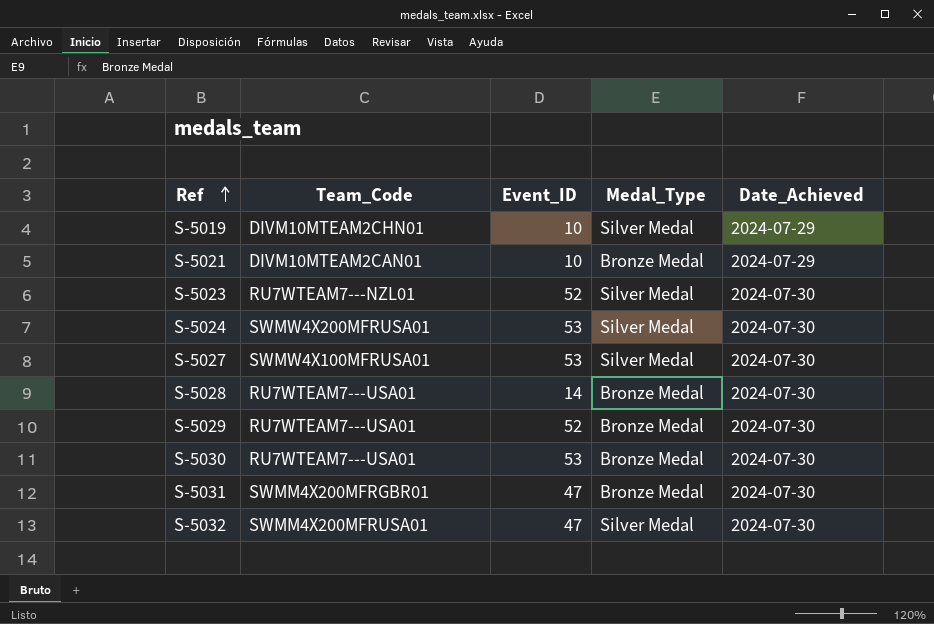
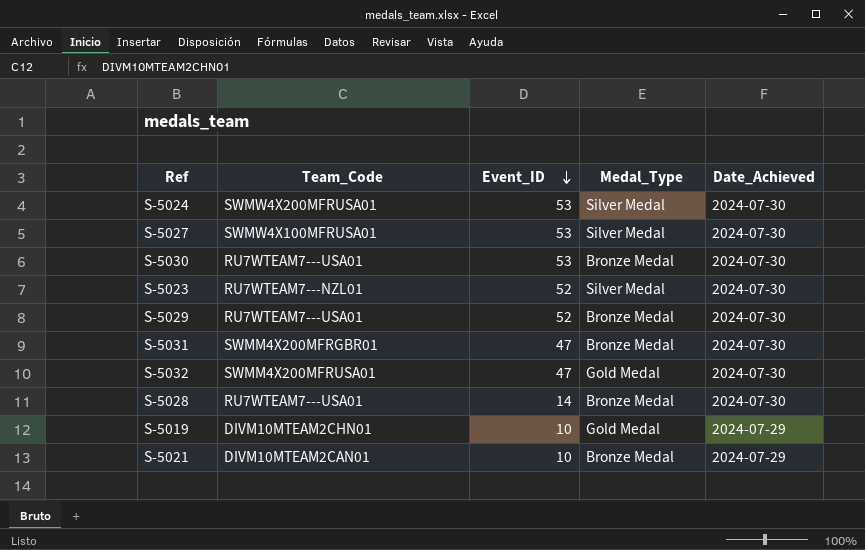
row order: Ref ascending -> Event_ID descending
S-5032 | Medal_Type: Silver Medal -> Gold Medal
S-5019 | Medal_Type: Silver Medal -> Gold Medal

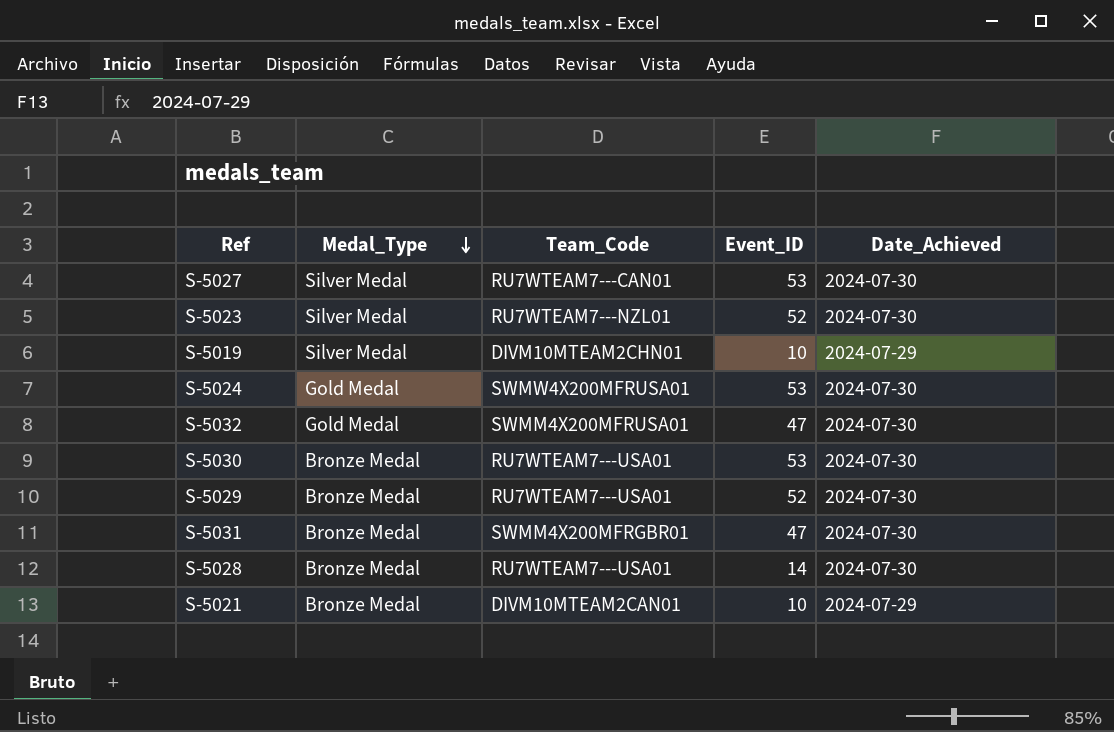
row order: Event_ID descending -> Medal_Type descending
column Medal_Type | position: 4 -> 2
S-5027 | Team_Code: SWMW4X100MFRUSA01 -> RU7WTEAM7---CAN01
S-5019 | Medal_Type: Gold Medal -> Silver Medal
S-5024 | Medal_Type: Silver Medal -> Gold Medal

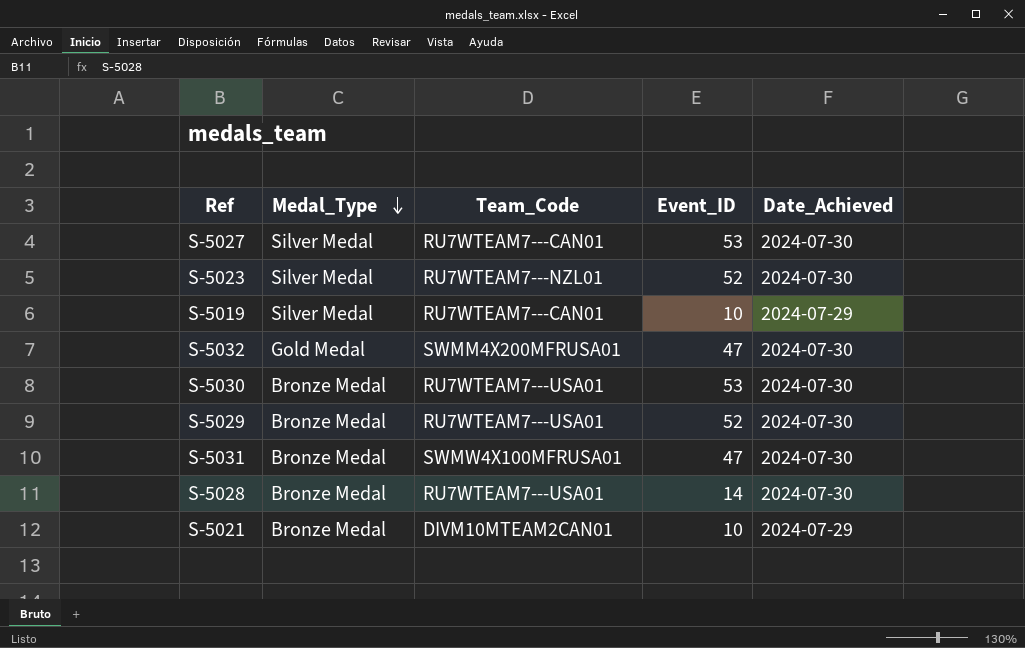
row S-5024: Gold Medal | SWMW4X200MFRUSA01 | 53 | 2024-07-30 -> none
S-5019 | Team_Code: DIVM10MTEAM2CHN01 -> RU7WTEAM7---CAN01
S-5031 | Team_Code: SWMM4X200MFRGBR01 -> SWMW4X100MFRUSA01

